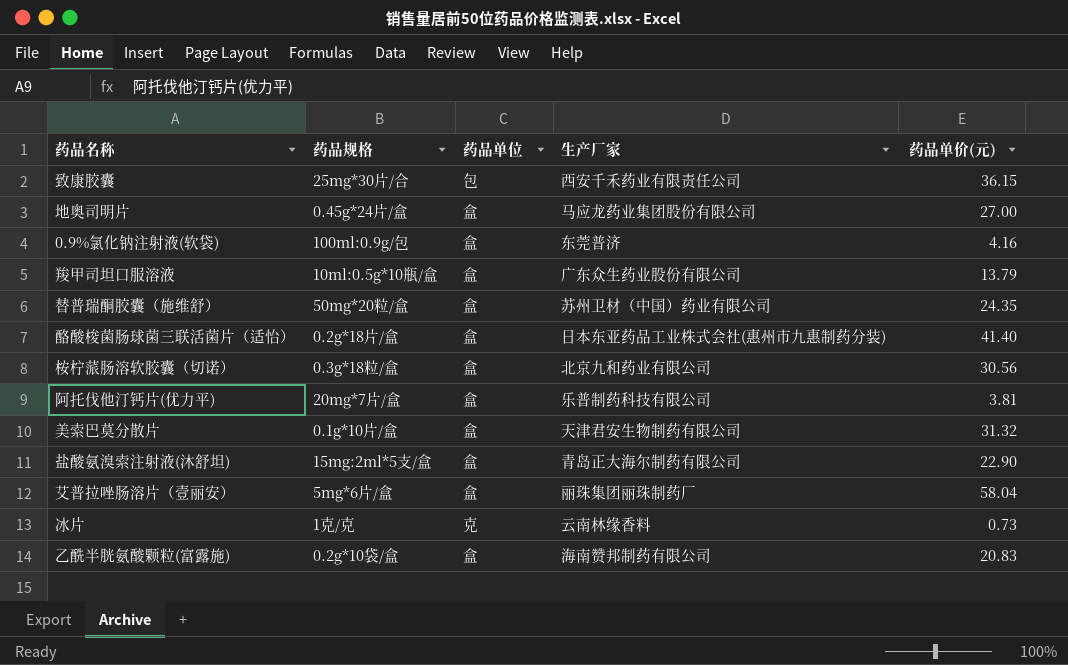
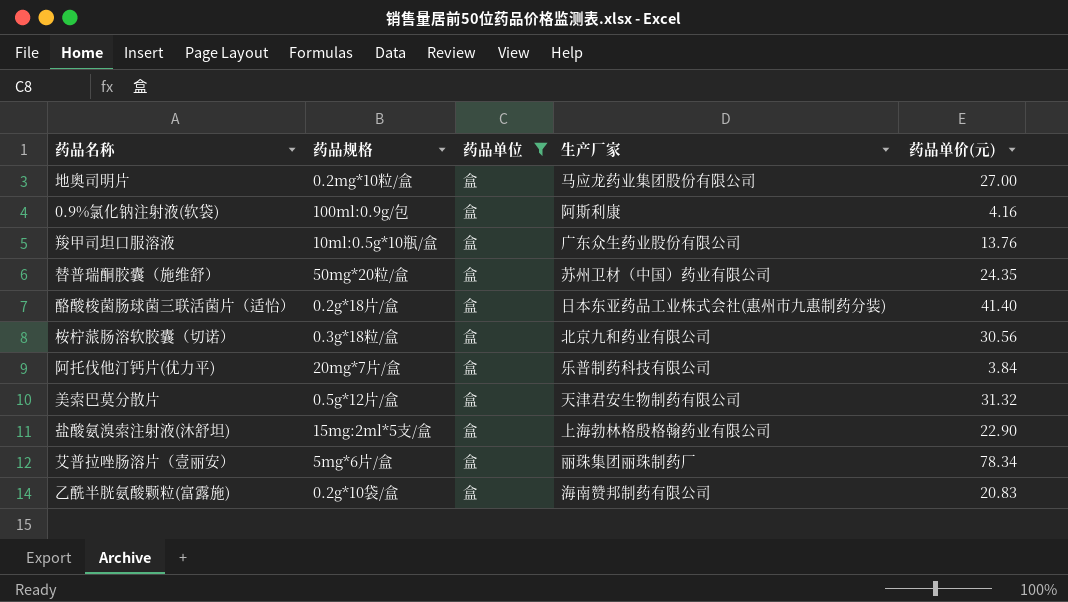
filter: none -> 药品单位 = 盒
地奥司明片 | 药品规格: 0.45g*24片/盒 -> 0.2mg*10粒/盒
0.9%氯化钠注射液(软袋) | 生产厂家: 东莞普济 -> 阿斯利康
羧甲司坦口服溶液 | 药品单价(元): 13.79 -> 13.76
阿托伐他汀钙片(优力平) | 药品单价(元): 3.81 -> 3.84
美索巴莫分散片 | 药品规格: 0.1g*10片/盒 -> 0.5g*12片/盒
盐酸氨溴索注射液(沐舒坦) | 生产厂家: 青岛正大海尔制药有限公司 -> 上海勃林格殷格翰药业有限公司
艾普拉唑肠溶片（壹丽安） | 药品单价(元): 58.04 -> 78.34

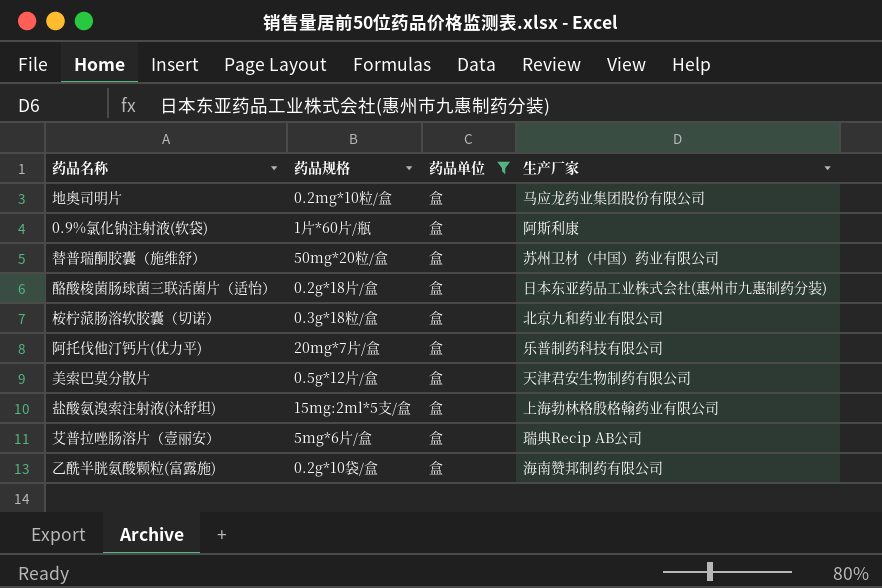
column 药品单价(元) | position: 5 -> none
row 羧甲司坦口服溶液: 10ml:0.5g*10瓶/盒 | 盒 | 广东众生药业股份有限公司 | 13.76 -> none
0.9%氯化钠注射液(软袋) | 药品规格: 100ml:0.9g/包 -> 1片*60片/瓶
艾普拉唑肠溶片（壹丽安） | 生产厂家: 丽珠集团丽珠制药厂 -> 瑞典Recip AB公司

